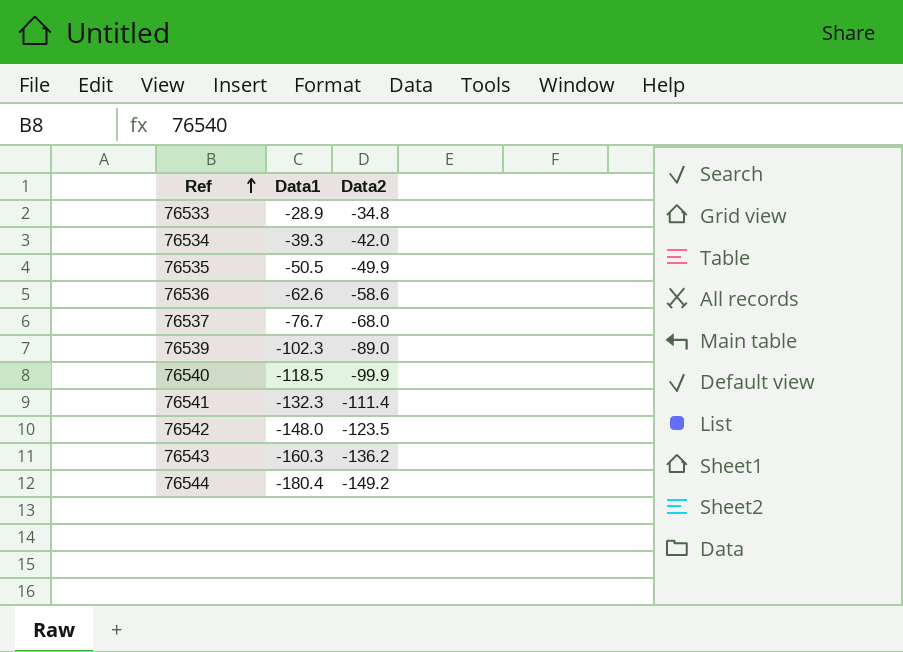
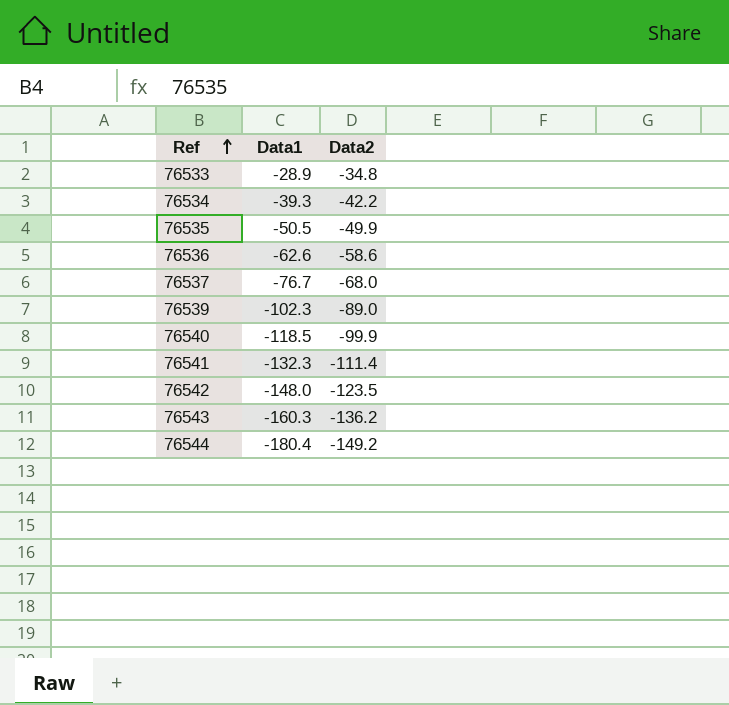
76534 | Data2: -42.0 -> -42.2

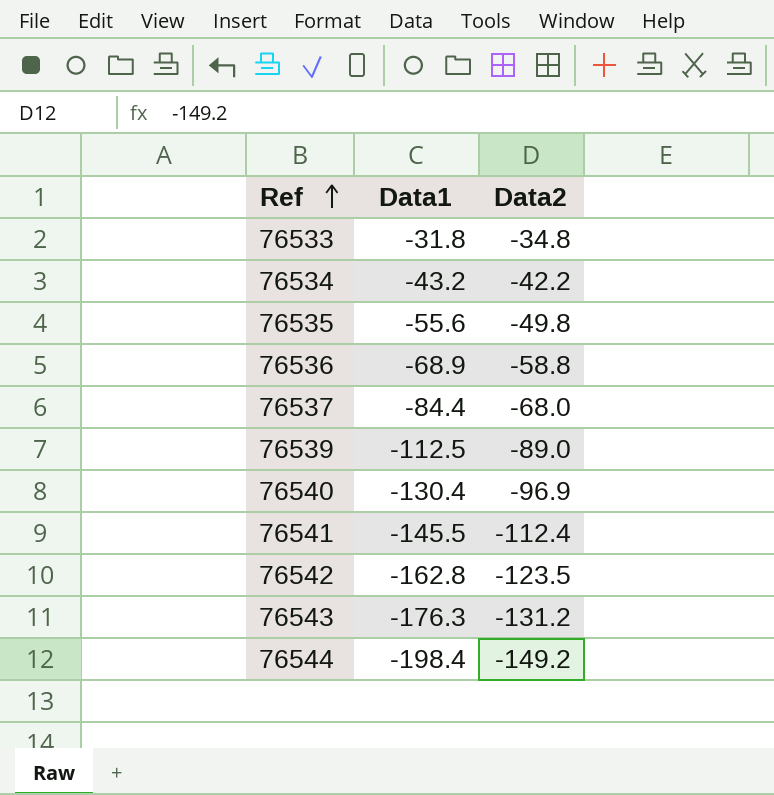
76533 | Data1: -28.9 -> -31.8
76534 | Data1: -39.3 -> -43.2
76535 | Data1: -50.5 -> -55.6
76535 | Data2: -49.9 -> -49.8
76536 | Data1: -62.6 -> -68.9
76536 | Data2: -58.6 -> -58.8
76537 | Data1: -76.7 -> -84.4
76539 | Data1: -102.3 -> -112.5
76540 | Data1: -118.5 -> -130.4
76540 | Data2: -99.9 -> -96.9
76541 | Data1: -132.3 -> -145.5
76541 | Data2: -111.4 -> -112.4
76542 | Data1: -148.0 -> -162.8
76543 | Data1: -160.3 -> -176.3
76543 | Data2: -136.2 -> -131.2
76544 | Data1: -180.4 -> -198.4

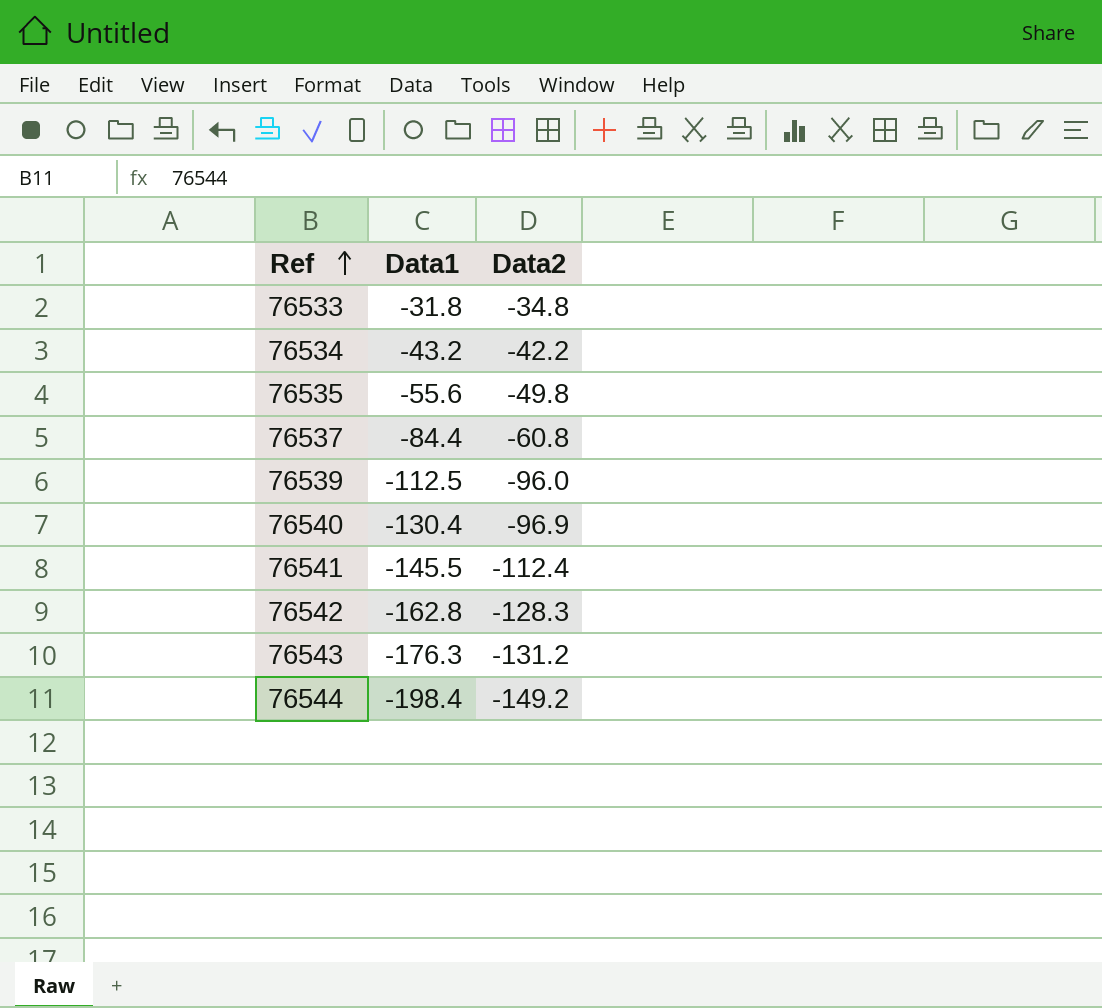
row 76536: -68.9 | -58.8 -> none
76537 | Data2: -68.0 -> -60.8
76539 | Data2: -89.0 -> -96.0
76542 | Data2: -123.5 -> -128.3

